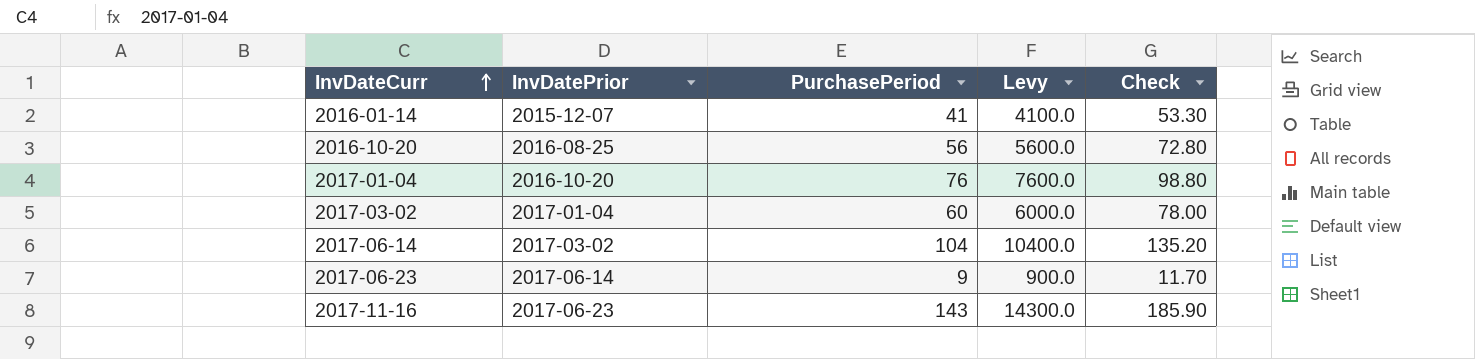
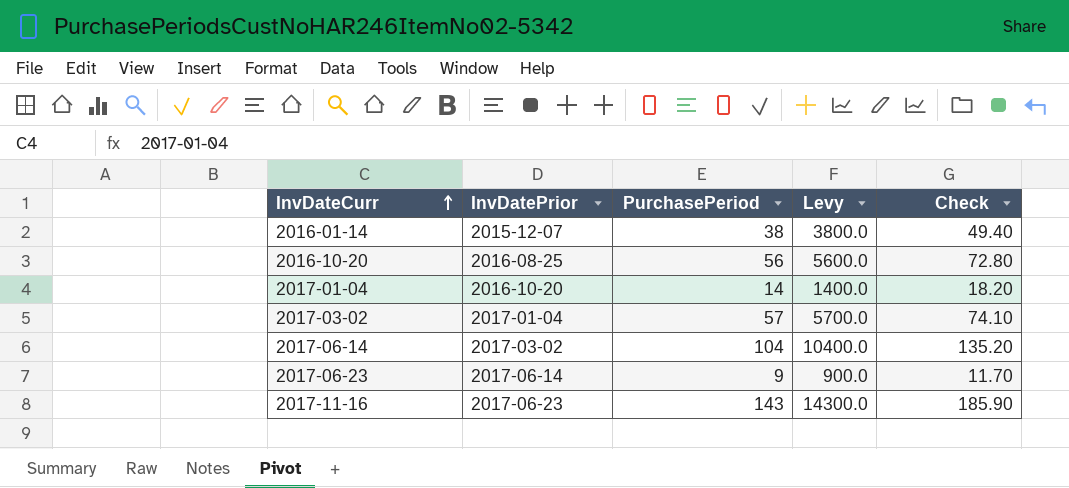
2016-01-14 | PurchasePeriod: 41 -> 38
2016-01-14 | Levy: 4100.0 -> 3800.0
2016-01-14 | Check: 53.30 -> 49.40
2017-01-04 | PurchasePeriod: 76 -> 14
2017-01-04 | Levy: 7600.0 -> 1400.0
2017-01-04 | Check: 98.80 -> 18.20
2017-03-02 | PurchasePeriod: 60 -> 57
2017-03-02 | Levy: 6000.0 -> 5700.0
2017-03-02 | Check: 78.00 -> 74.10

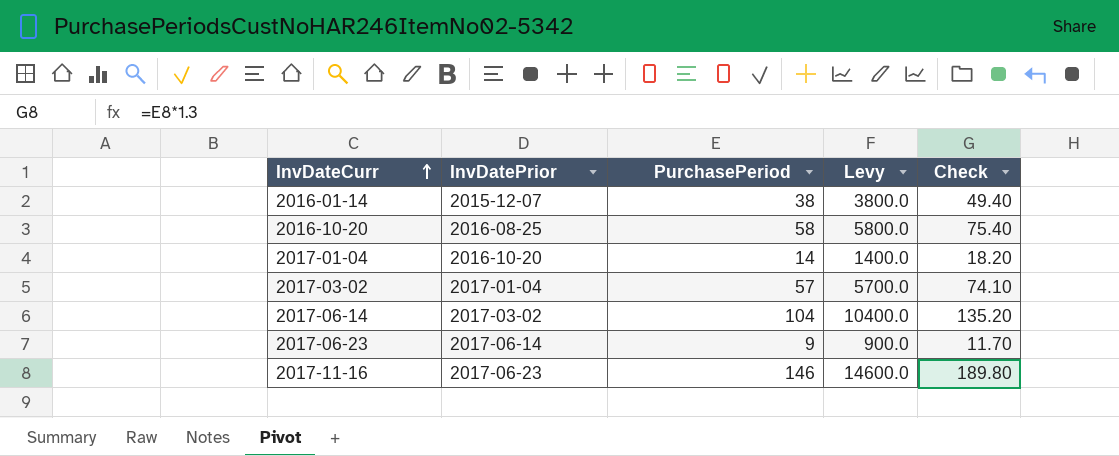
2016-10-20 | PurchasePeriod: 56 -> 58
2016-10-20 | Levy: 5600.0 -> 5800.0
2016-10-20 | Check: 72.80 -> 75.40
2017-11-16 | PurchasePeriod: 143 -> 146
2017-11-16 | Levy: 14300.0 -> 14600.0
2017-11-16 | Check: 185.90 -> 189.80

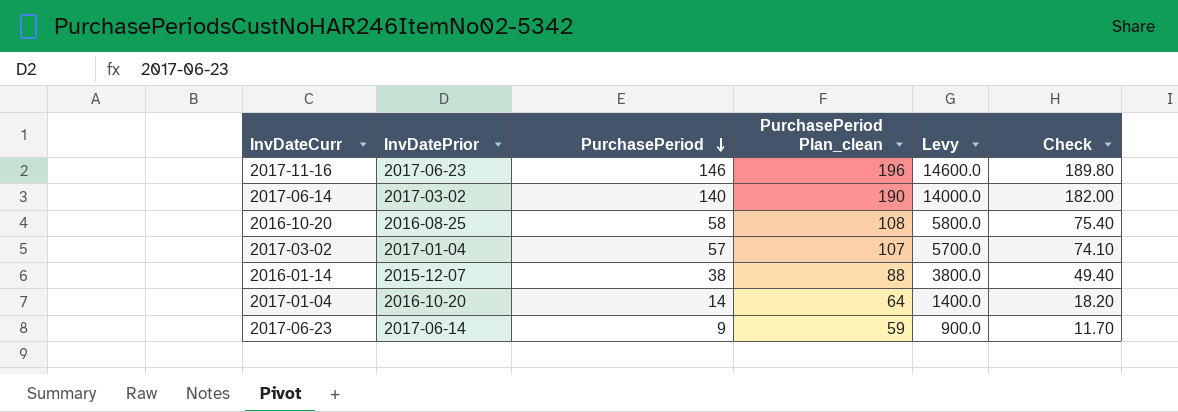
row order: InvDateCurr ascending -> PurchasePeriod descending
column PurchasePeriod Plan_clean | formula: none -> [PurchasePeriod] + 50
2017-06-14 | PurchasePeriod: 104 -> 140
2017-06-14 | Levy: 10400.0 -> 14000.0
2017-06-14 | Check: 135.20 -> 182.00

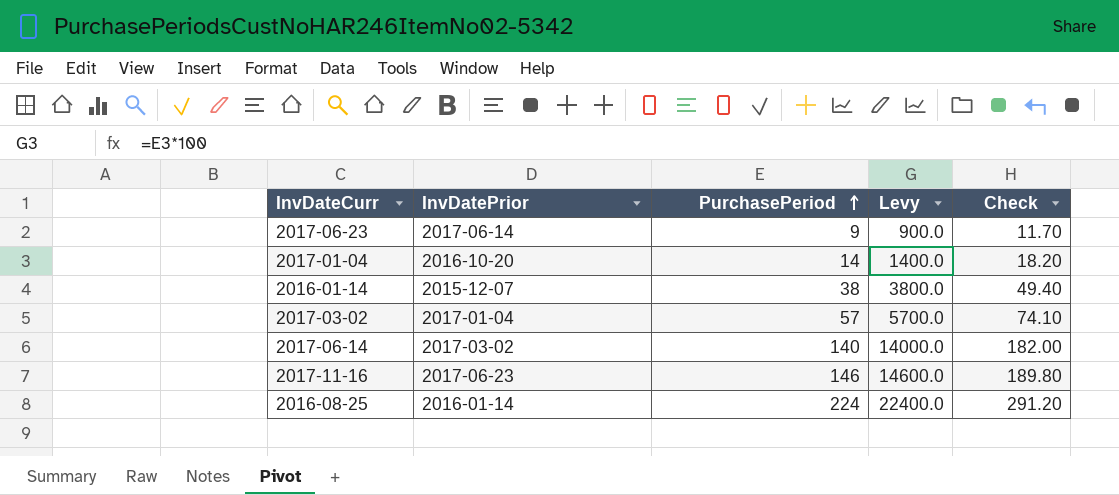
row order: PurchasePeriod descending -> PurchasePeriod ascending
column PurchasePeriod Plan_clean | formula: [PurchasePeriod] + 50 -> none
row 2016-10-20: 2016-08-25 | 58 | 108 | 5800.0 | 75.40 -> none
row 2016-08-25: none -> 2016-01-14 | 224 | 22400.0 | 291.20

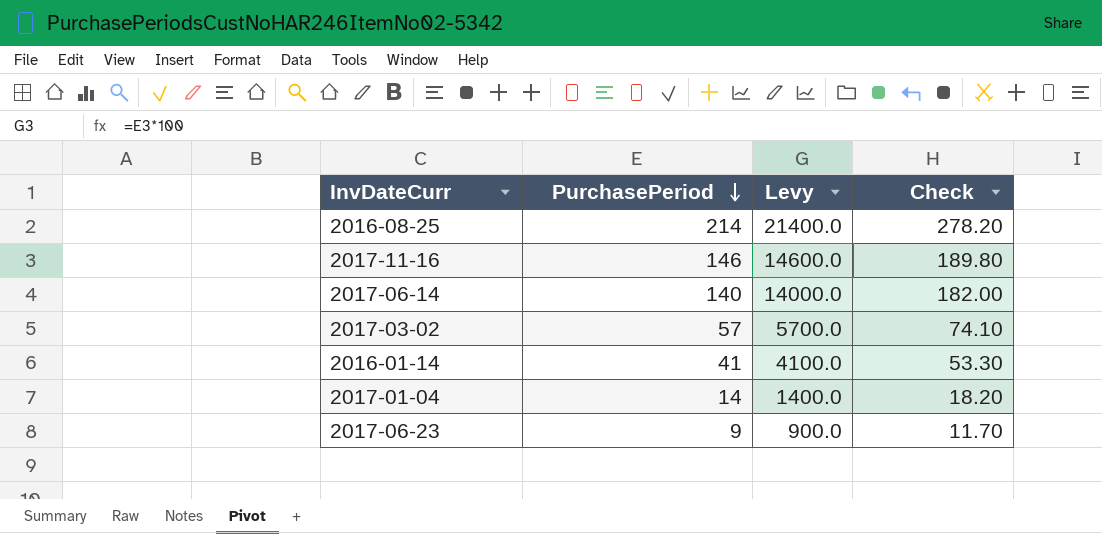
row order: PurchasePeriod ascending -> PurchasePeriod descending
column InvDatePrior | position: 2 -> none
2016-08-25 | PurchasePeriod: 224 -> 214
2016-08-25 | Levy: 22400.0 -> 21400.0
2016-08-25 | Check: 291.20 -> 278.20
2016-01-14 | PurchasePeriod: 38 -> 41
2016-01-14 | Levy: 3800.0 -> 4100.0
2016-01-14 | Check: 49.40 -> 53.30

